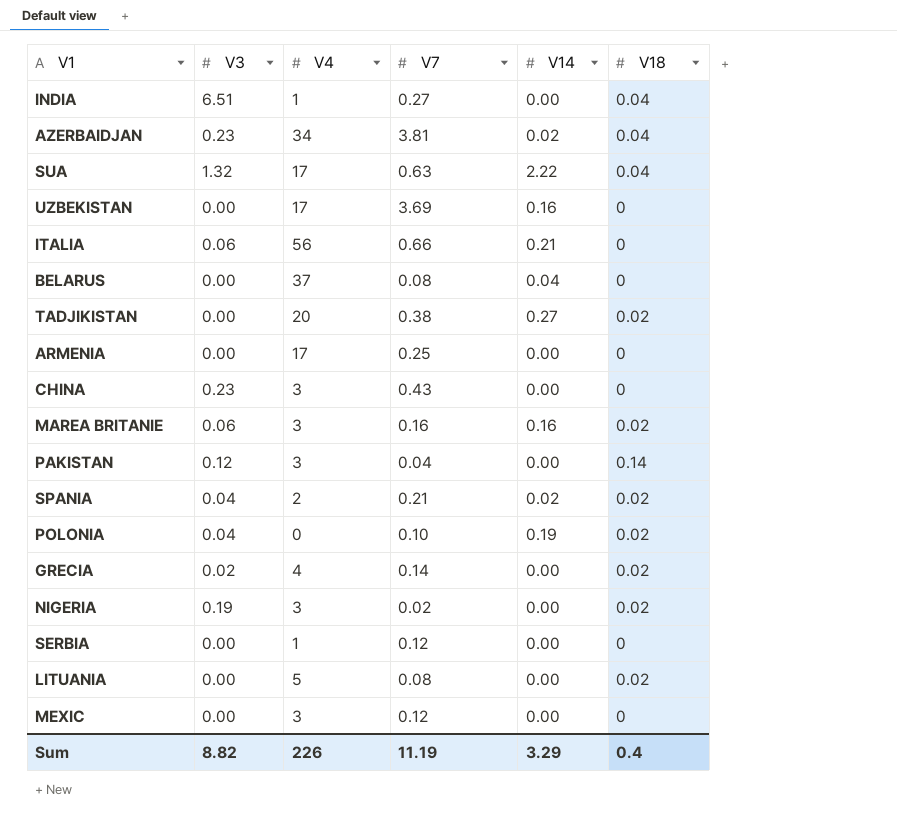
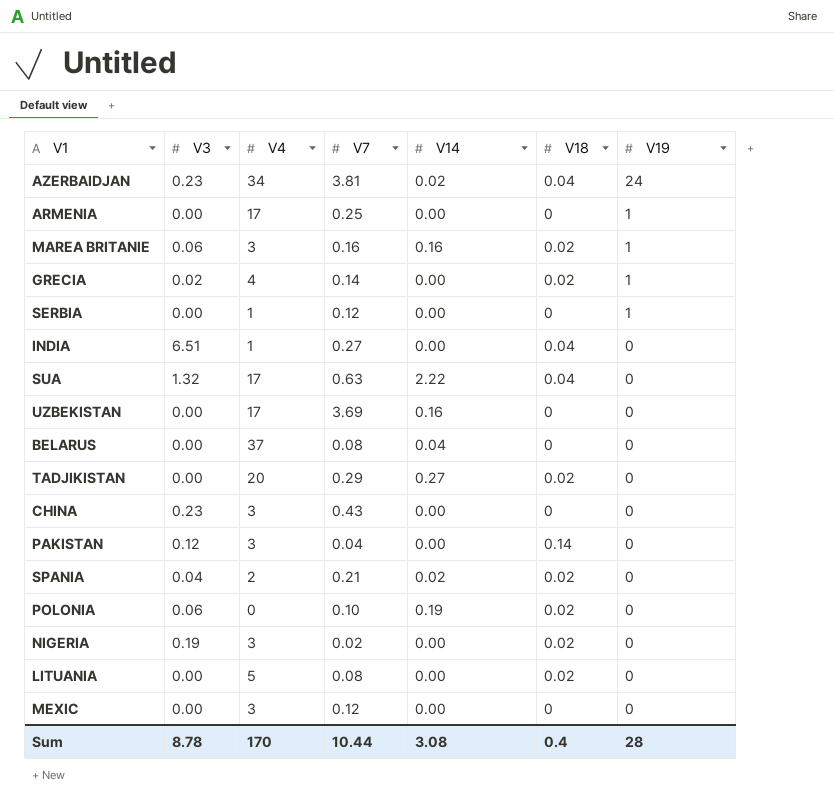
row order: none -> V19 descending
column V19 | position: none -> 7
row ITALIA: 0.06 | 56 | 0.66 | 0.21 | 0 -> none
TADJIKISTAN | V7: 0.38 -> 0.29
POLONIA | V3: 0.04 -> 0.06
Sum | V3: 8.82 -> 8.78
Sum | V4: 226 -> 170
Sum | V7: 11.19 -> 10.44
Sum | V14: 3.29 -> 3.08

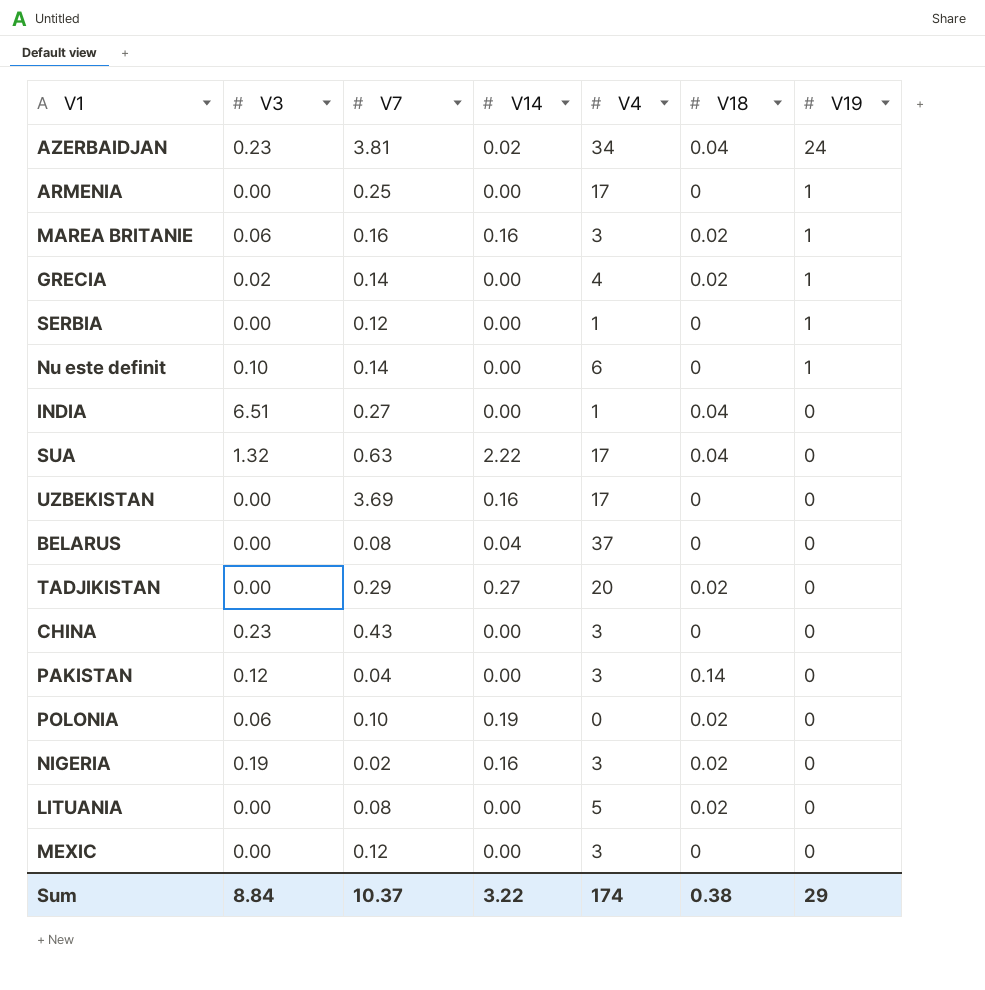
column V4 | position: 3 -> 5
row SPANIA: 0.04 | 2 | 0.21 | 0.02 | 0.02 | 0 -> none
row Nu este definit: none -> 0.10 | 0.14 | 0.00 | 6 | 0 | 1
NIGERIA | V14: 0.00 -> 0.16
Sum | V3: 8.78 -> 8.84
Sum | V7: 10.44 -> 10.37
Sum | V14: 3.08 -> 3.22
Sum | V4: 170 -> 174
Sum | V18: 0.4 -> 0.38
Sum | V19: 28 -> 29

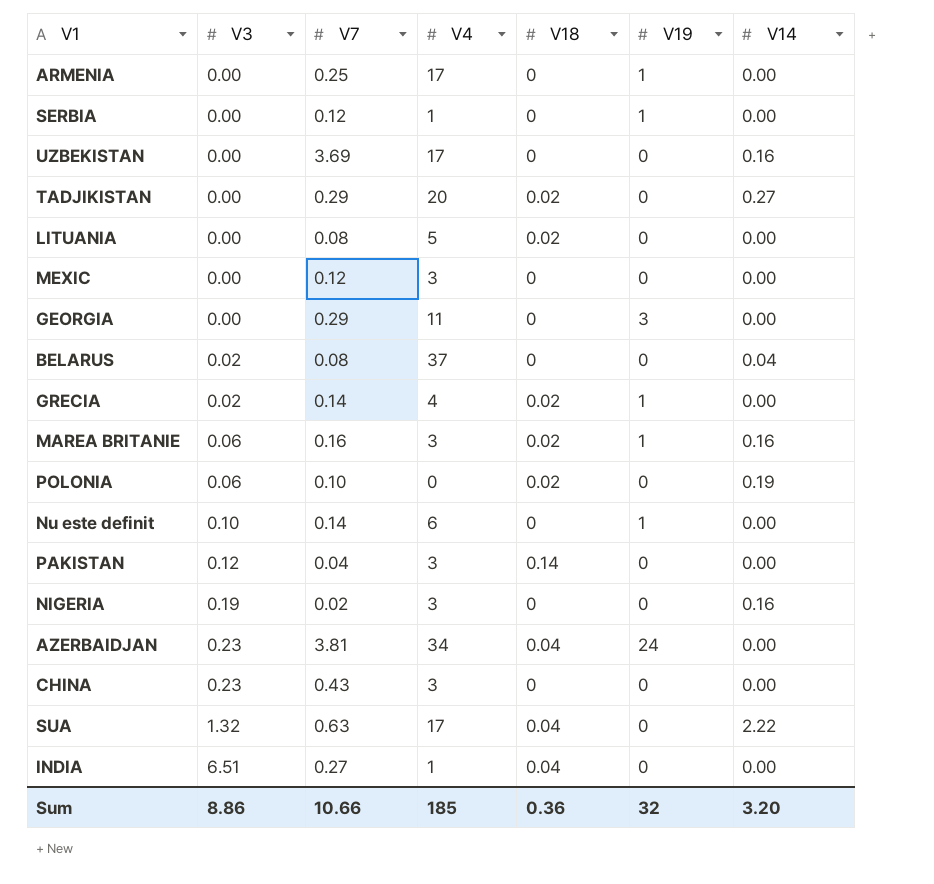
row order: V19 descending -> V3 ascending
column V14 | position: 4 -> 7
row GEORGIA: none -> 0.00 | 0.29 | 11 | 0 | 3 | 0.00
BELARUS | V3: 0.00 -> 0.02
NIGERIA | V18: 0.02 -> 0
AZERBAIDJAN | V14: 0.02 -> 0.00
Sum | V3: 8.84 -> 8.86
Sum | V7: 10.37 -> 10.66
Sum | V4: 174 -> 185
Sum | V18: 0.38 -> 0.36
Sum | V19: 29 -> 32
Sum | V14: 3.22 -> 3.20

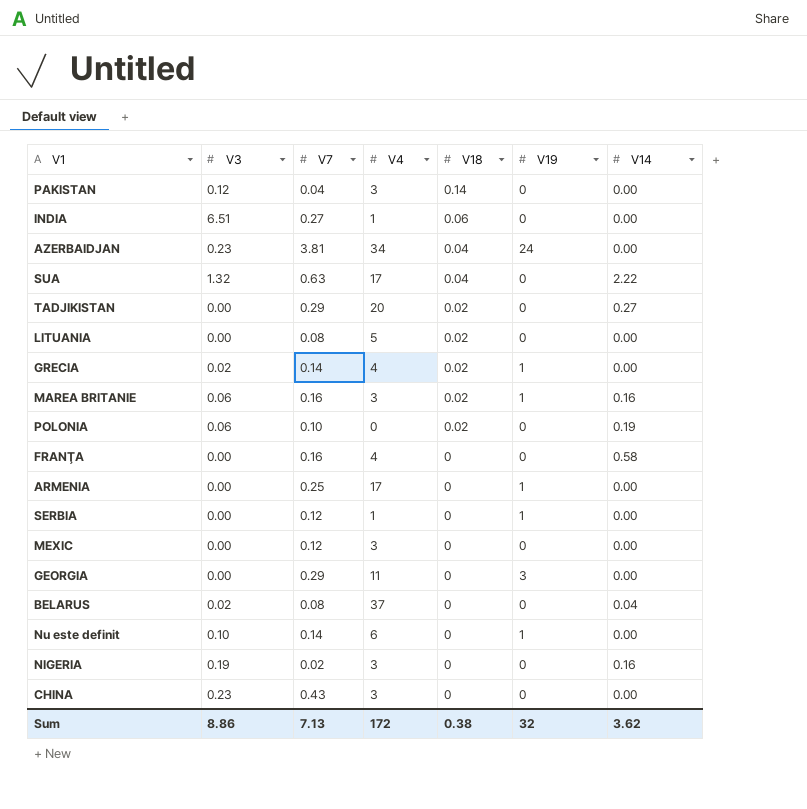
row order: V3 ascending -> V18 descending
row UZBEKISTAN: 0.00 | 3.69 | 17 | 0 | 0 | 0.16 -> none
INDIA | V18: 0.04 -> 0.06
row FRANŢA: none -> 0.00 | 0.16 | 4 | 0 | 0 | 0.58
Sum | V7: 10.66 -> 7.13
Sum | V4: 185 -> 172
Sum | V18: 0.36 -> 0.38
Sum | V14: 3.20 -> 3.62

